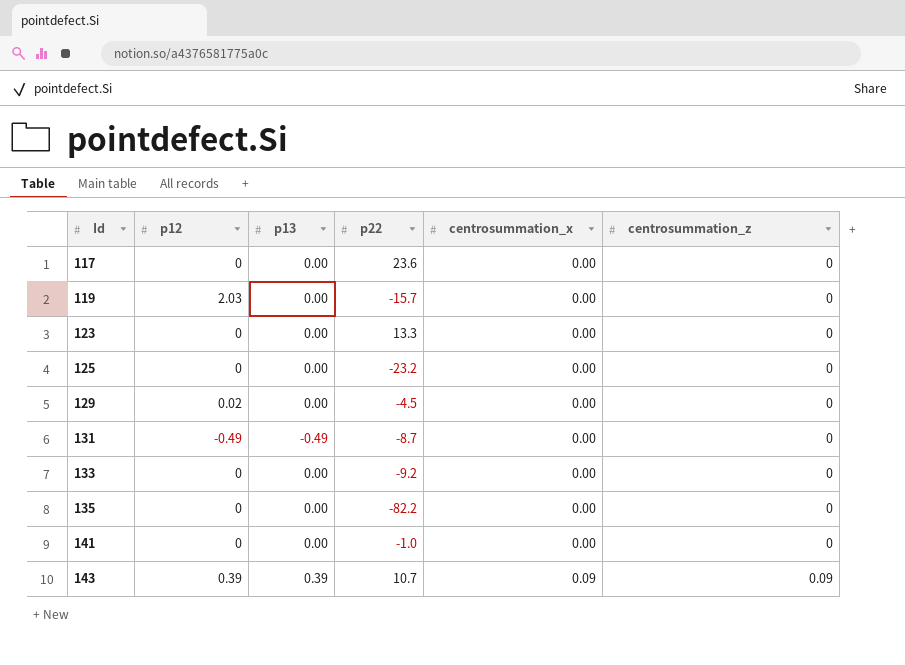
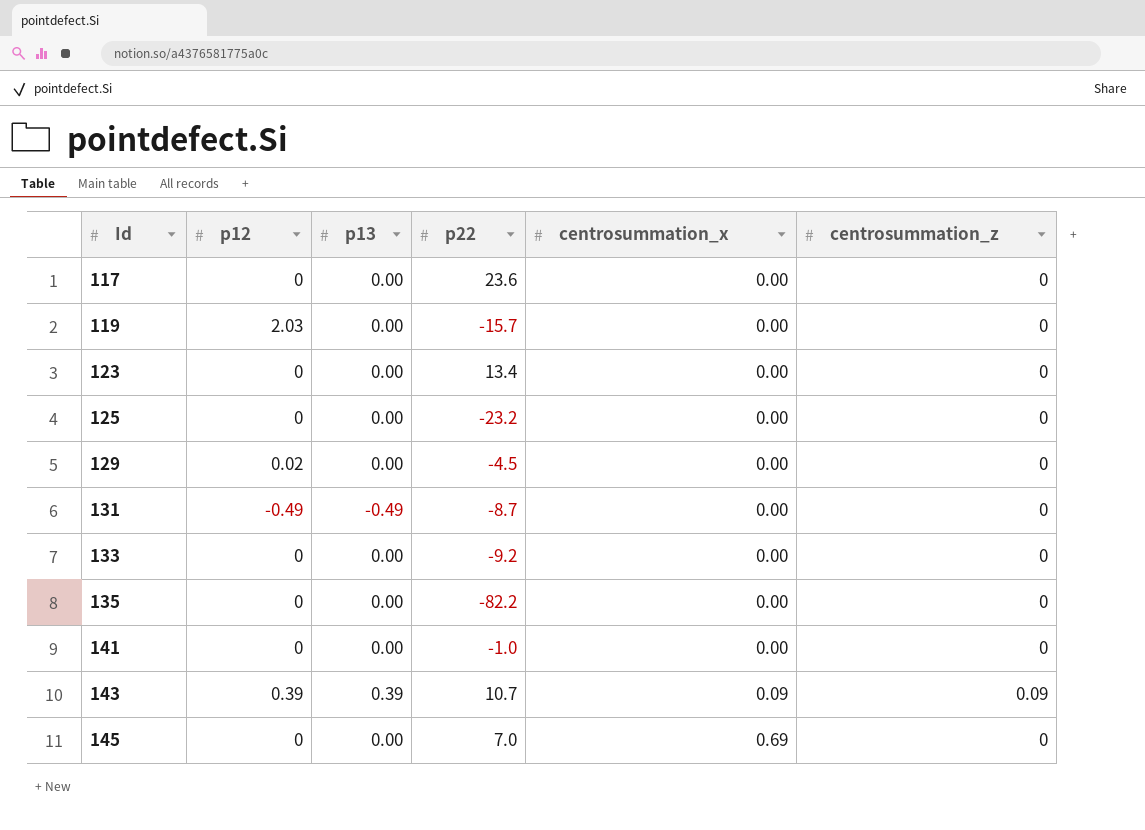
123 | p22: 13.3 -> 13.4
row 145: none -> 0 | 0.00 | 7.0 | 0.69 | 0

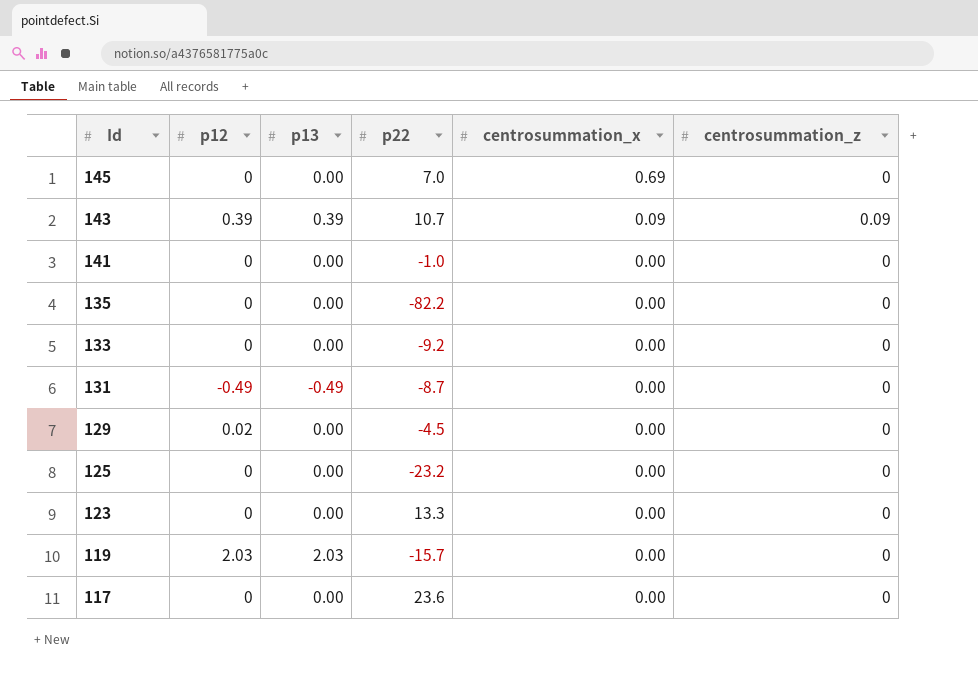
row order: Id ascending -> Id descending
123 | p22: 13.4 -> 13.3
119 | p13: 0.00 -> 2.03

